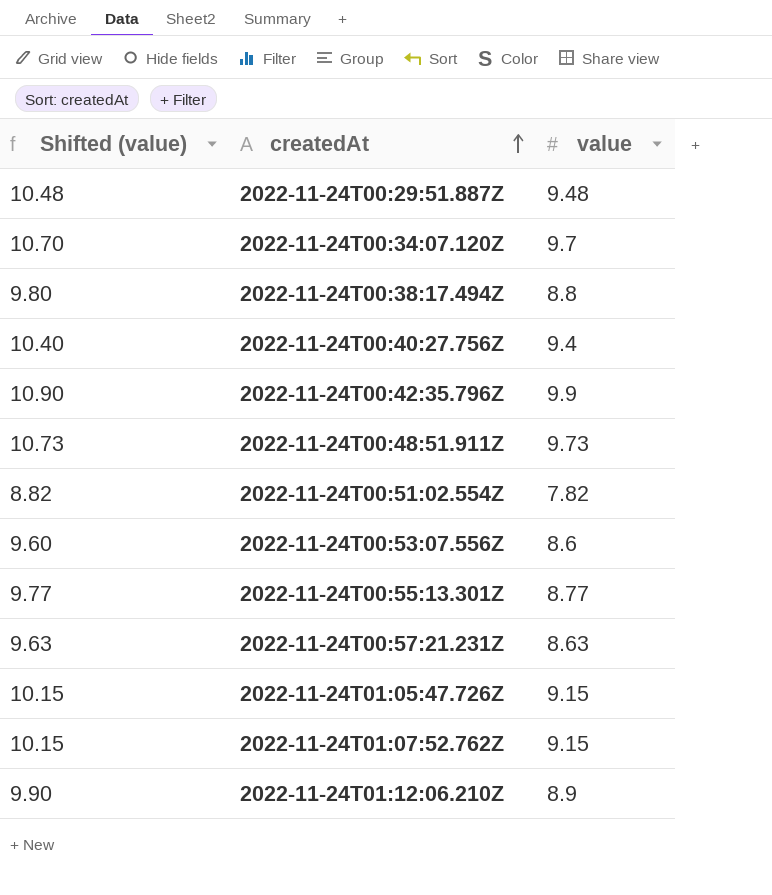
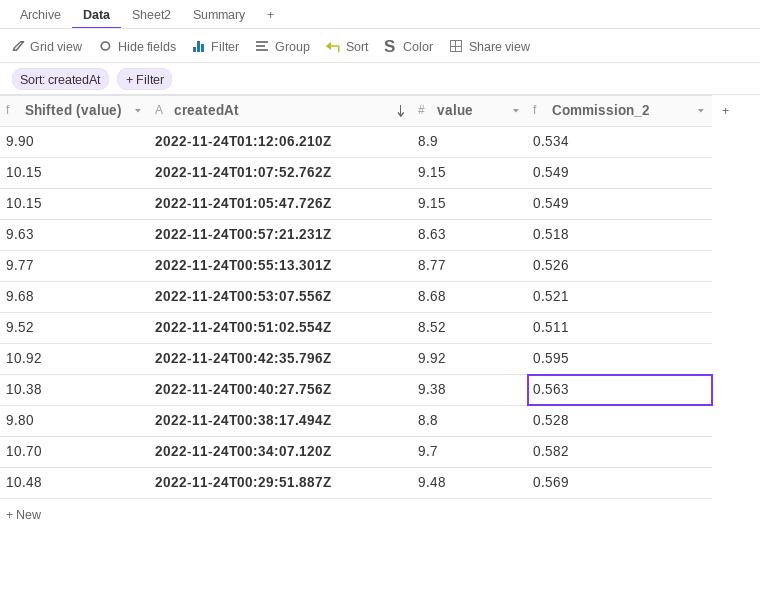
row order: createdAt ascending -> createdAt descending
column Commission_2 | formula: none -> [value] * 0.06
row 2022-11-24T00:48:51.911Z: 10.73 | 9.73 -> none
2022-11-24T00:53:07.556Z | Shifted (value): 9.60 -> 9.68
2022-11-24T00:53:07.556Z | value: 8.6 -> 8.68
2022-11-24T00:51:02.554Z | Shifted (value): 8.82 -> 9.52
2022-11-24T00:51:02.554Z | value: 7.82 -> 8.52
2022-11-24T00:42:35.796Z | Shifted (value): 10.90 -> 10.92
2022-11-24T00:42:35.796Z | value: 9.9 -> 9.92
2022-11-24T00:40:27.756Z | Shifted (value): 10.40 -> 10.38
2022-11-24T00:40:27.756Z | value: 9.4 -> 9.38

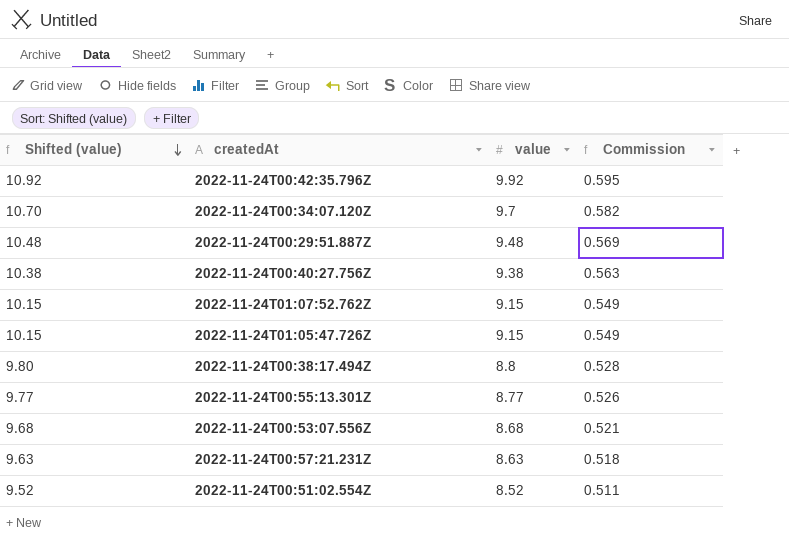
row order: createdAt descending -> Shifted (value) descending
column name: Commission_2 -> Commission
row 2022-11-24T01:12:06.210Z: 9.90 | 8.9 | 0.534 -> none

